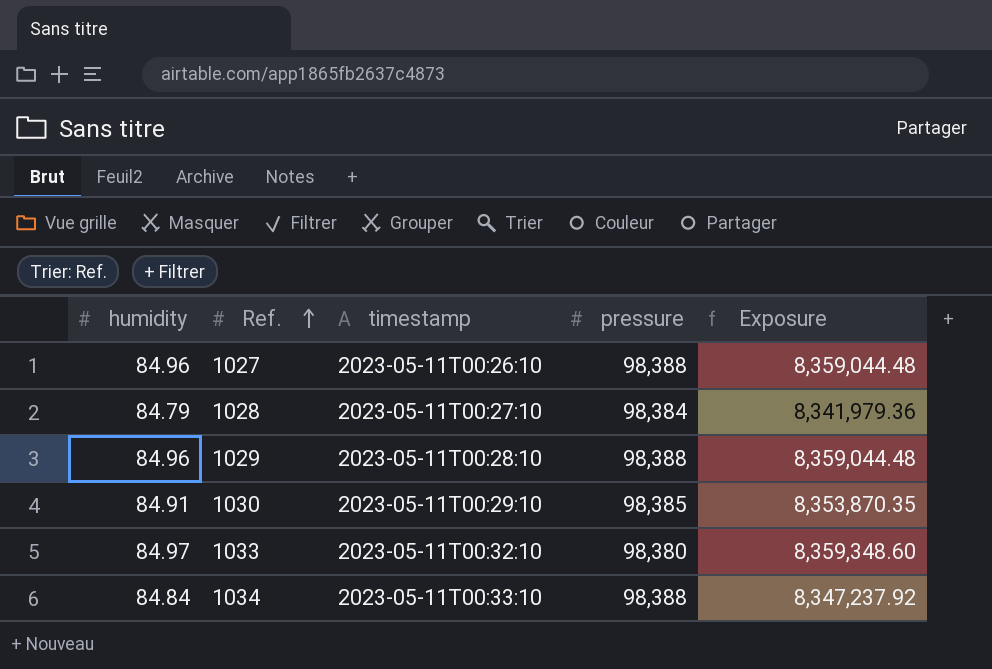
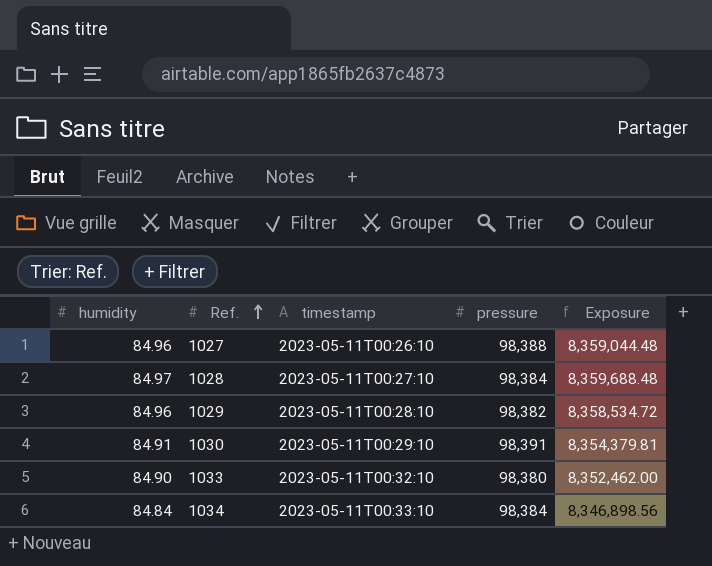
1028 | humidity: 84.79 -> 84.97
1028 | Exposure: 8,341,979.36 -> 8,359,688.48
1029 | pressure: 98,388 -> 98,382
1029 | Exposure: 8,359,044.48 -> 8,358,534.72
1030 | pressure: 98,385 -> 98,391
1030 | Exposure: 8,353,870.35 -> 8,354,379.81
1033 | humidity: 84.97 -> 84.90
1033 | Exposure: 8,359,348.60 -> 8,352,462.00
1034 | pressure: 98,388 -> 98,384
1034 | Exposure: 8,347,237.92 -> 8,346,898.56

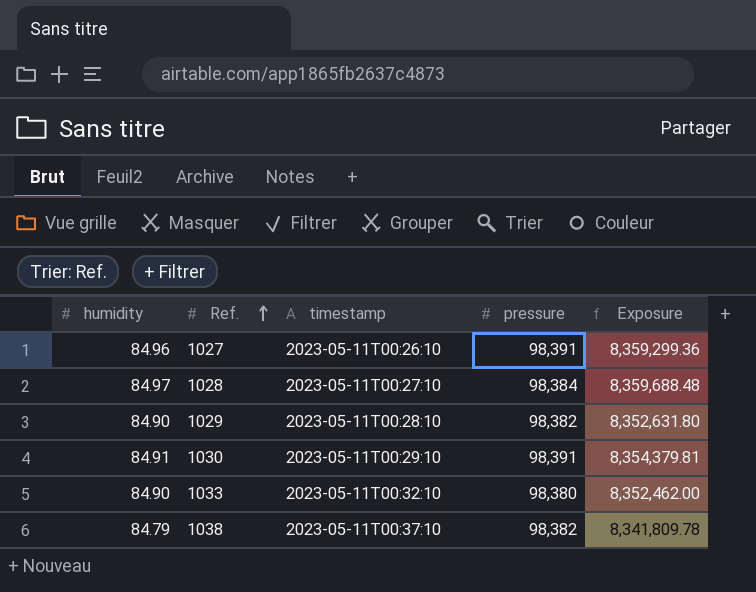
row 1034: 84.84 | 2023-05-11T00:33:10 | 98,384 | 8,346,898.56 -> none
1027 | pressure: 98,388 -> 98,391
1027 | Exposure: 8,359,044.48 -> 8,359,299.36
1029 | humidity: 84.96 -> 84.90
1029 | Exposure: 8,358,534.72 -> 8,352,631.80
row 1038: none -> 84.79 | 2023-05-11T00:37:10 | 98,382 | 8,341,809.78

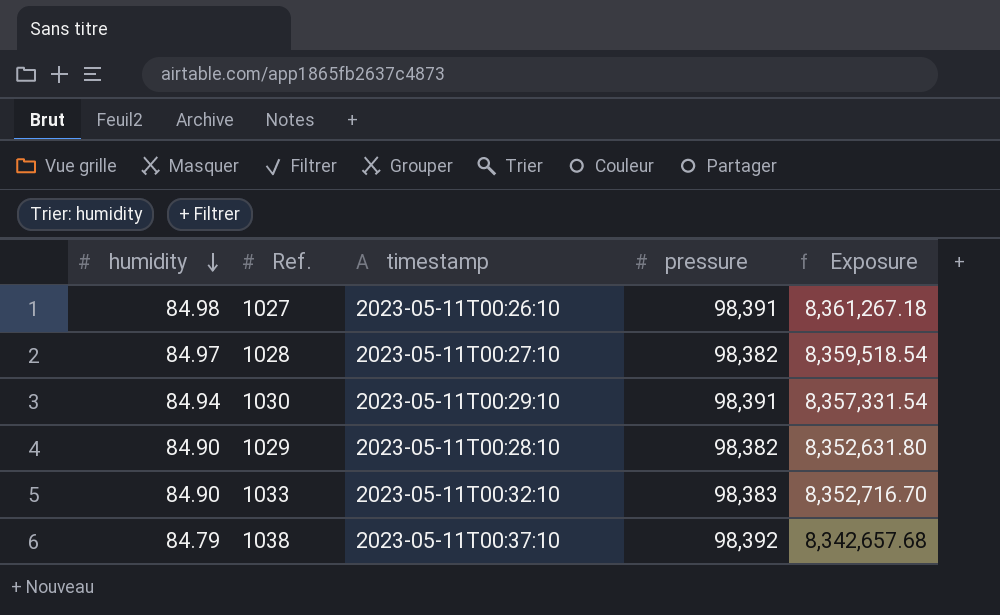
row order: Ref. ascending -> humidity descending
1027 | humidity: 84.96 -> 84.98
1027 | Exposure: 8,359,299.36 -> 8,361,267.18
1028 | pressure: 98,384 -> 98,382
1028 | Exposure: 8,359,688.48 -> 8,359,518.54
1030 | humidity: 84.91 -> 84.94
1030 | Exposure: 8,354,379.81 -> 8,357,331.54
1033 | pressure: 98,380 -> 98,383
1033 | Exposure: 8,352,462.00 -> 8,352,716.70
1038 | pressure: 98,382 -> 98,392
1038 | Exposure: 8,341,809.78 -> 8,342,657.68

